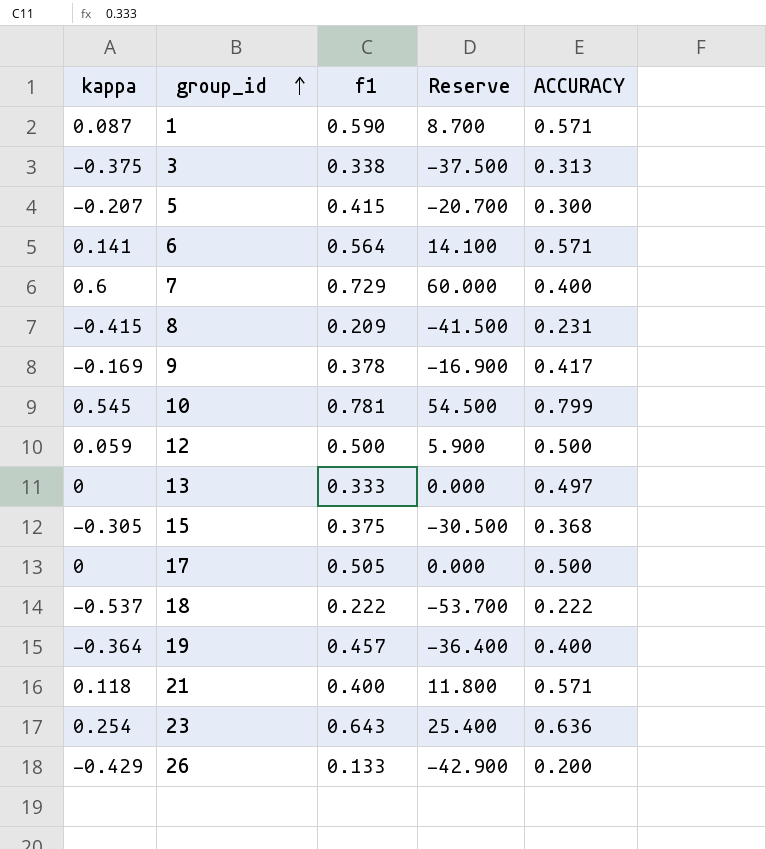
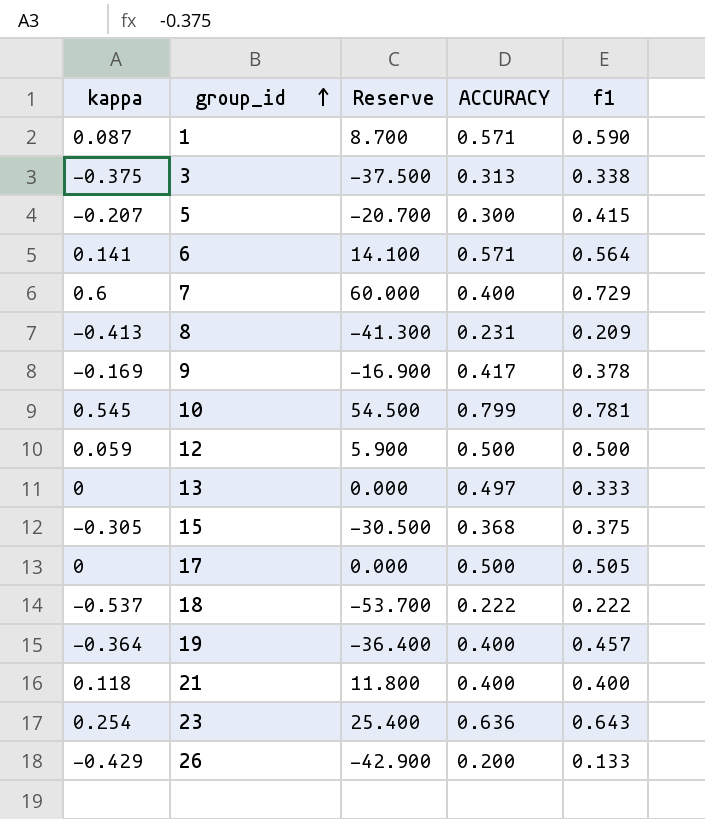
column f1 | position: 3 -> 5
8 | kappa: -0.415 -> -0.413
8 | Reserve: -41.500 -> -41.300
21 | ACCURACY: 0.571 -> 0.400

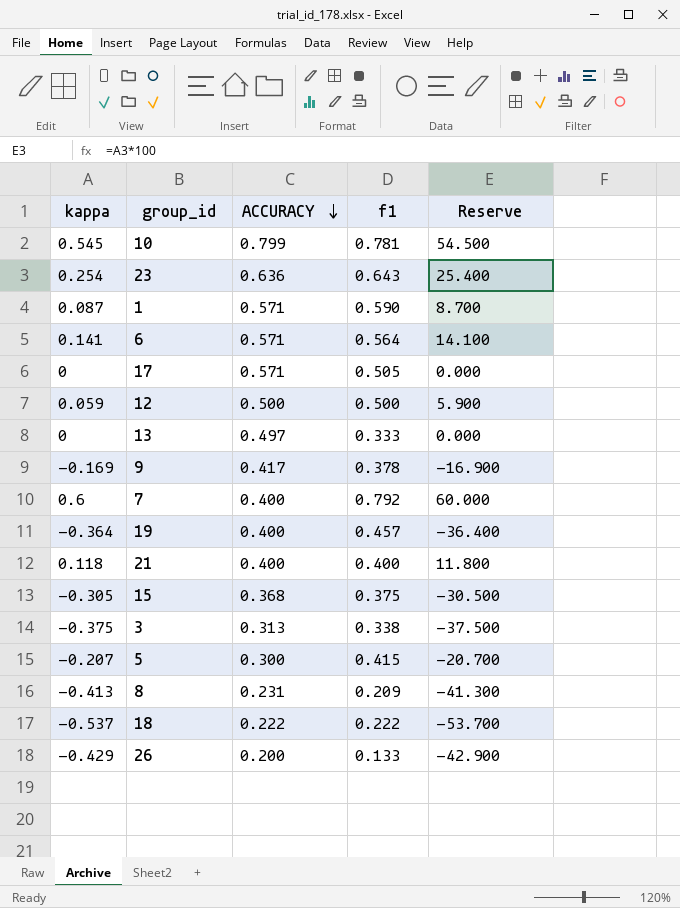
row order: group_id ascending -> ACCURACY descending
column Reserve | position: 3 -> 5
17 | ACCURACY: 0.500 -> 0.571
7 | f1: 0.729 -> 0.792

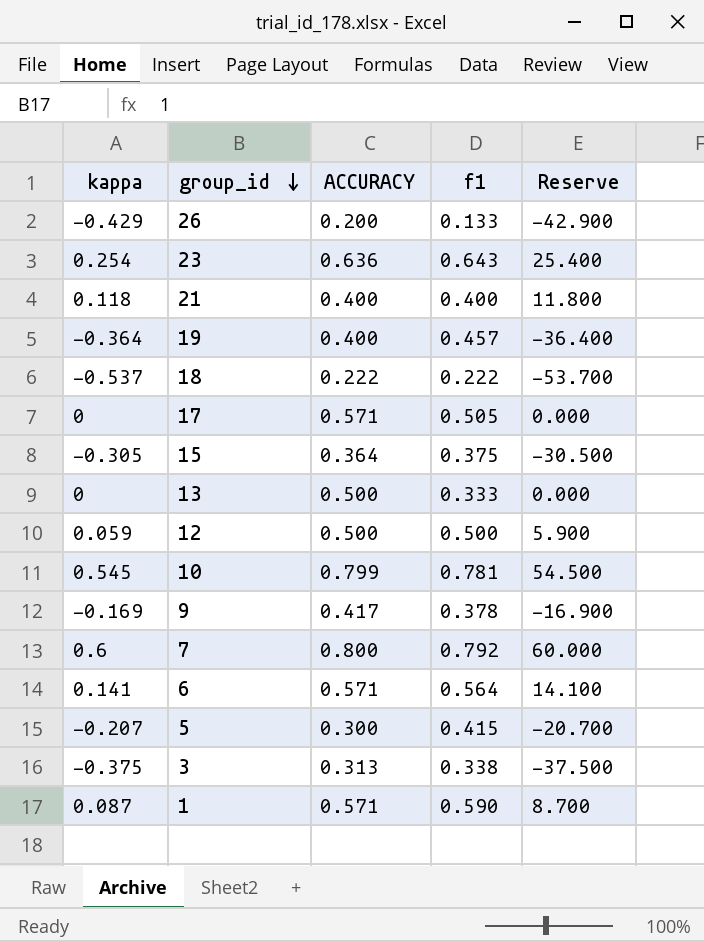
row order: ACCURACY descending -> group_id descending
row 8: -0.413 | 0.231 | 0.209 | -41.300 -> none
15 | ACCURACY: 0.368 -> 0.364
13 | ACCURACY: 0.497 -> 0.500
7 | ACCURACY: 0.400 -> 0.800

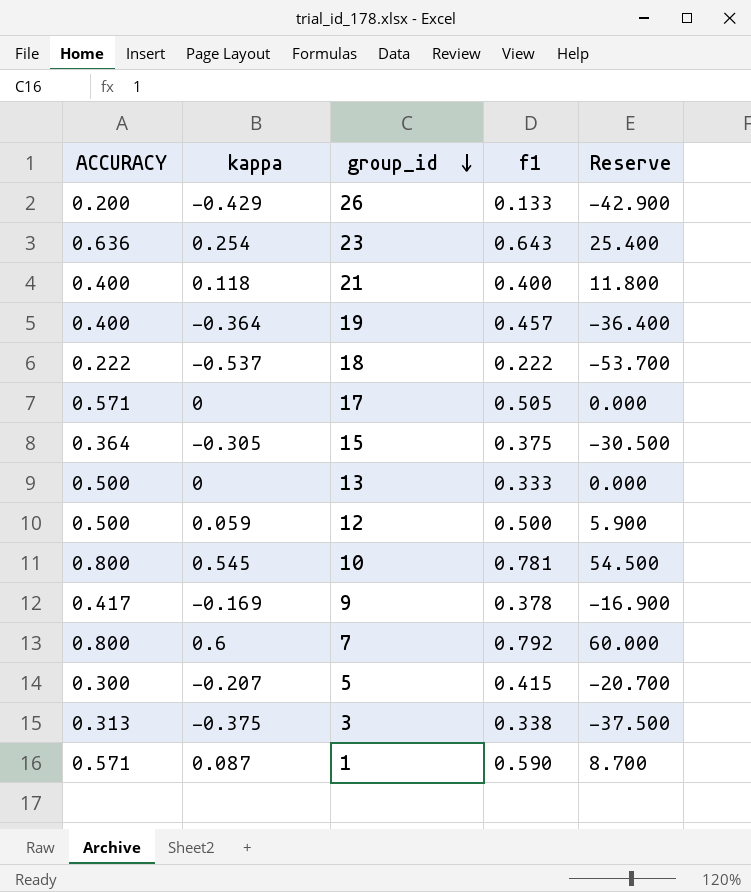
column ACCURACY | position: 3 -> 1
row 6: 0.141 | 0.571 | 0.564 | 14.100 -> none
10 | ACCURACY: 0.799 -> 0.800

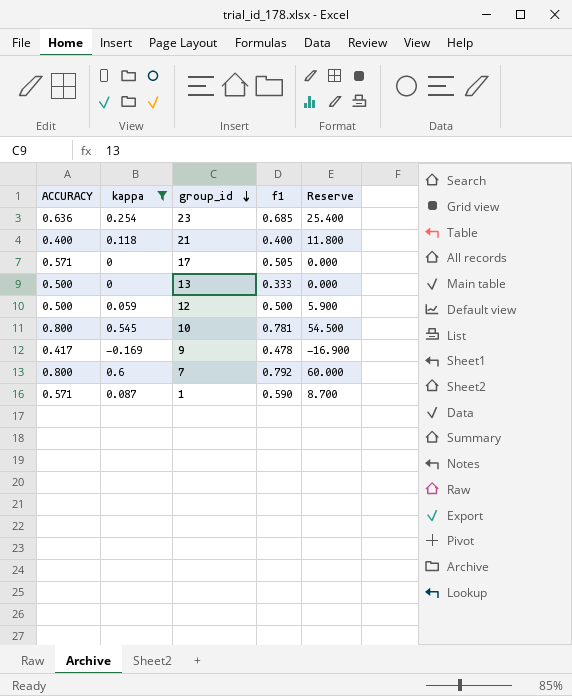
filter: none -> kappa >= -0.169
23 | f1: 0.643 -> 0.685
9 | f1: 0.378 -> 0.478

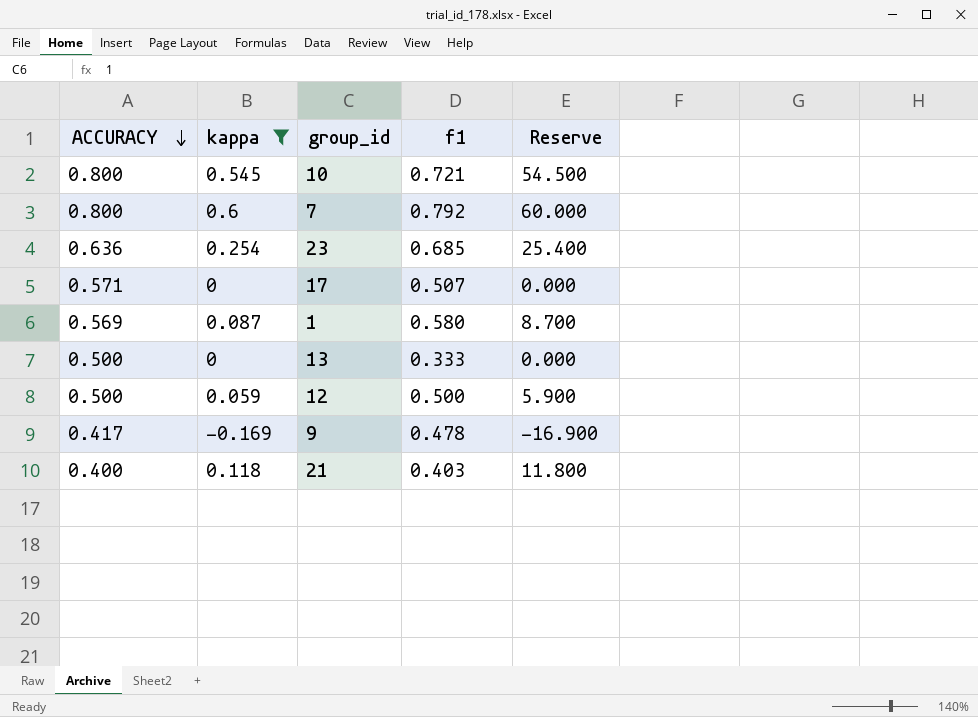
row order: group_id descending -> ACCURACY descending
10 | f1: 0.781 -> 0.721
17 | f1: 0.505 -> 0.507
1 | ACCURACY: 0.571 -> 0.569
1 | f1: 0.590 -> 0.580
21 | f1: 0.400 -> 0.403

